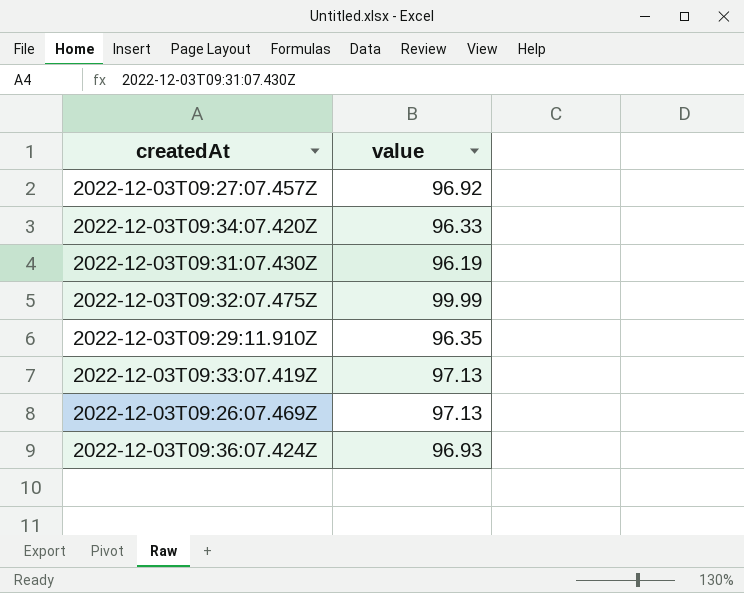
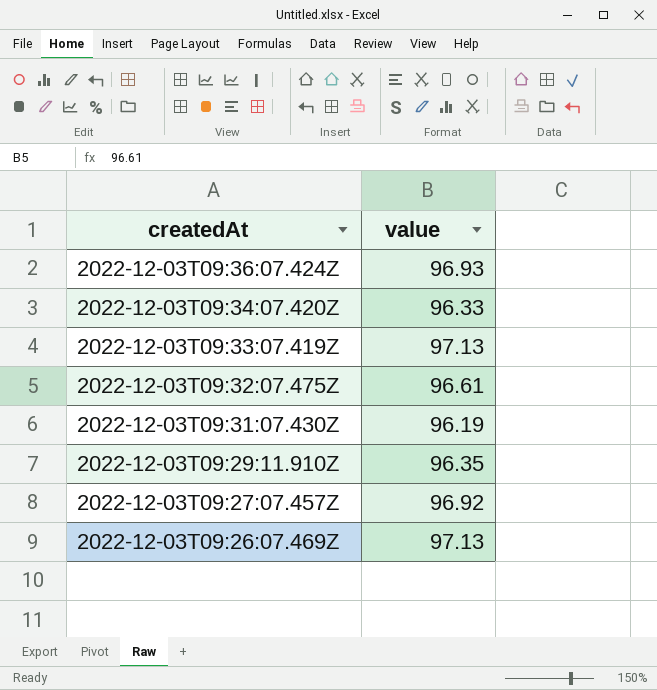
row order: none -> createdAt descending
2022-12-03T09:32:07.475Z | value: 99.99 -> 96.61

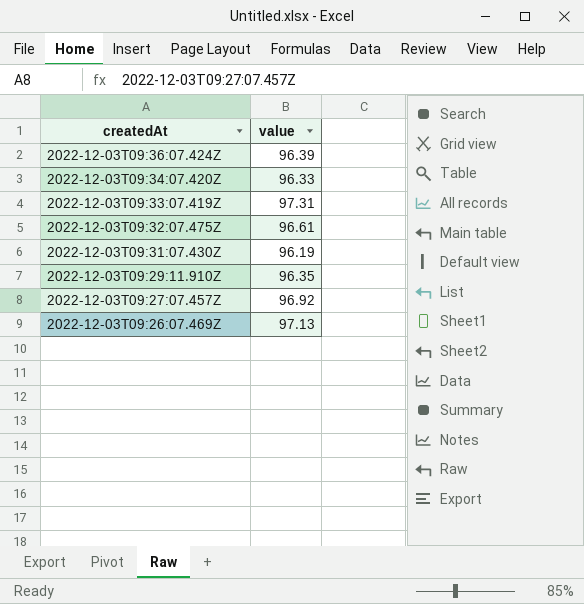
2022-12-03T09:36:07.424Z | value: 96.93 -> 96.39
2022-12-03T09:33:07.419Z | value: 97.13 -> 97.31

